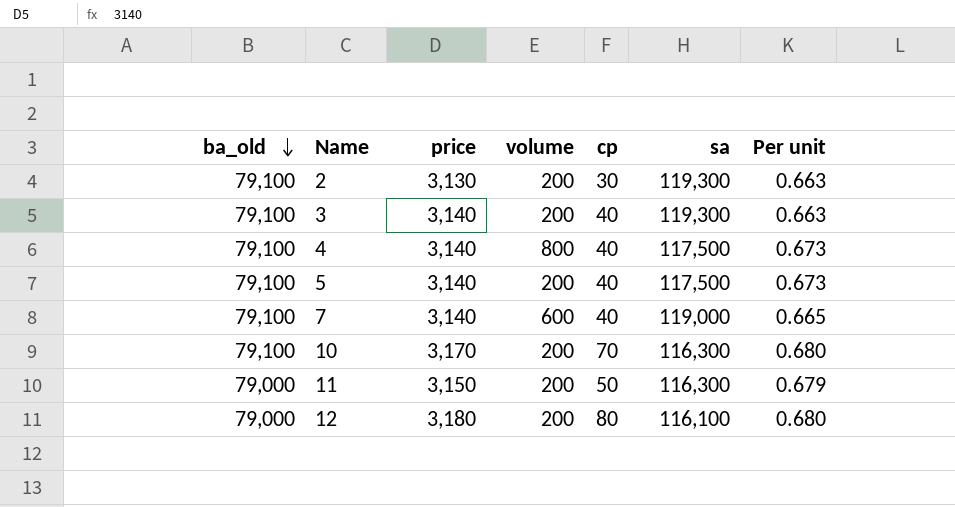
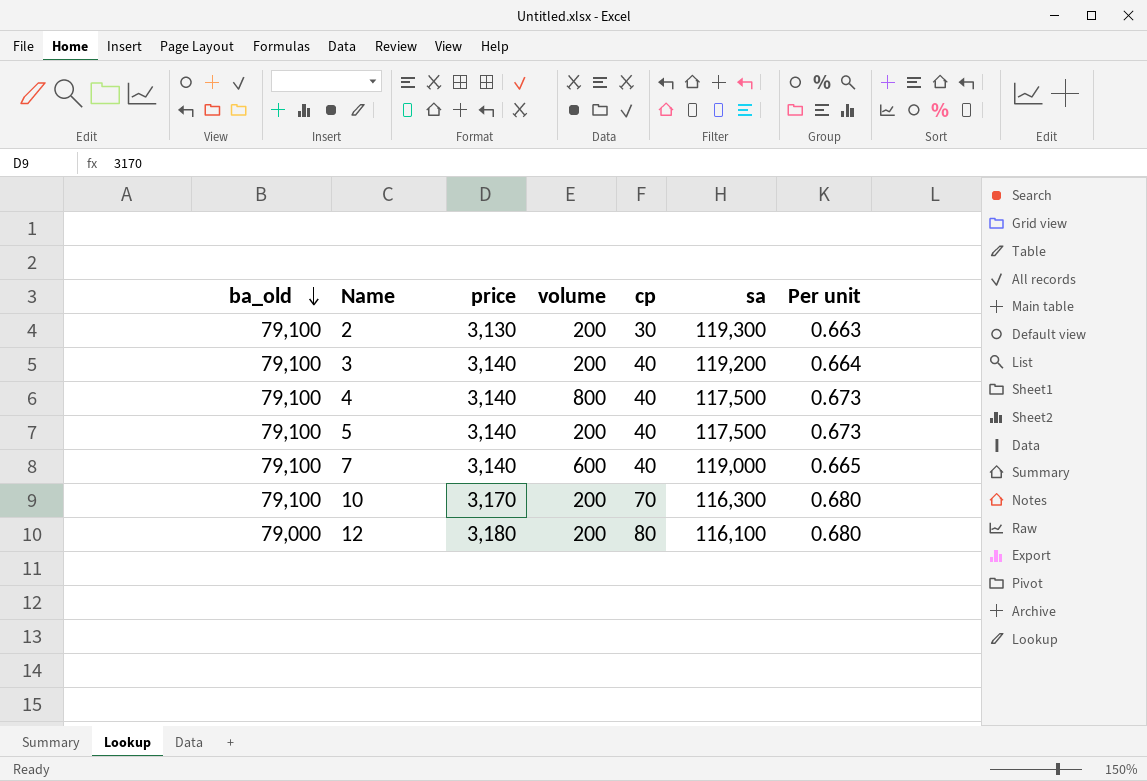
row 11: 79,000 | 3,150 | 200 | 50 | 116,300 | 0.679 -> none
3 | sa: 119,300 -> 119,200
3 | Per unit: 0.663 -> 0.664

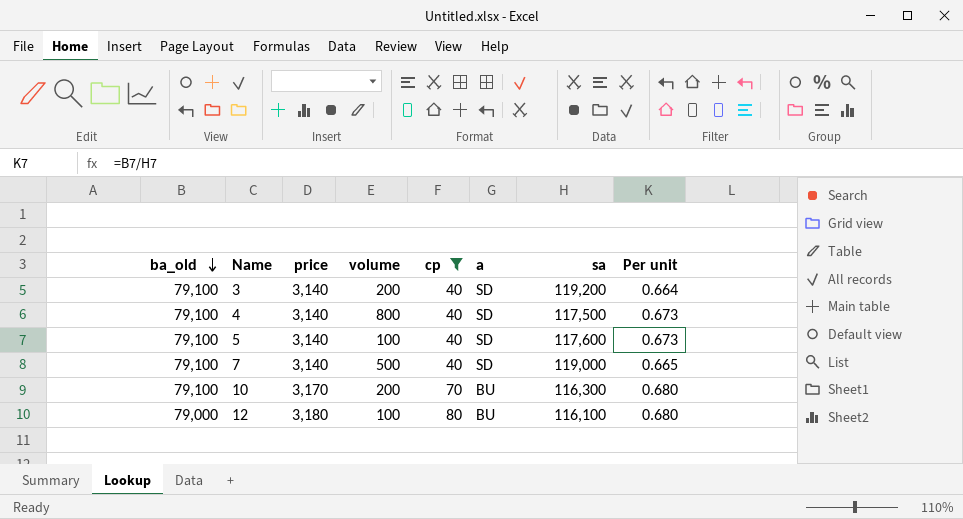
filter: none -> cp != 30
column a | position: none -> 6
5 | volume: 200 -> 100
5 | sa: 117,500 -> 117,600
7 | volume: 600 -> 500
12 | volume: 200 -> 100

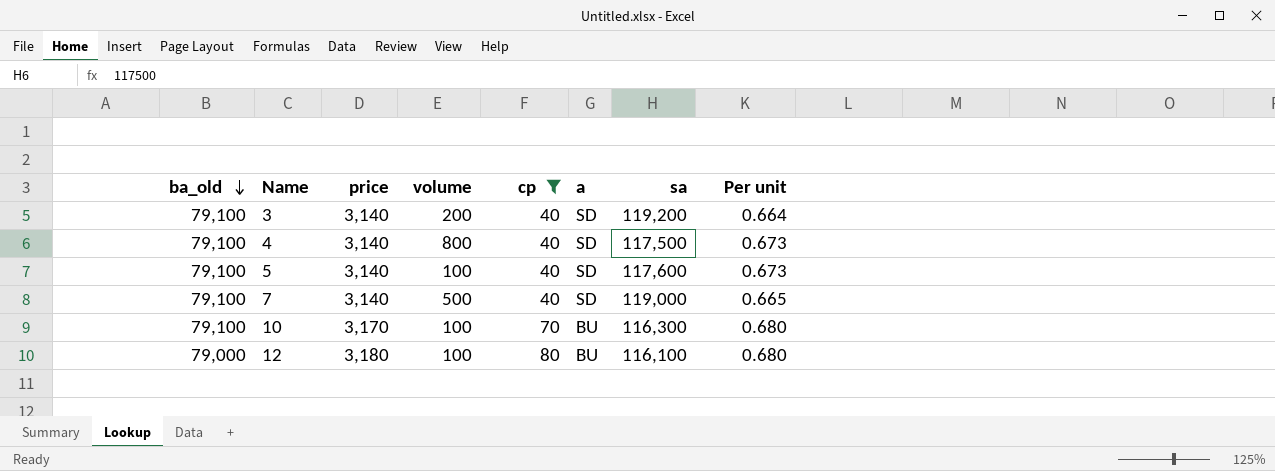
10 | volume: 200 -> 100

